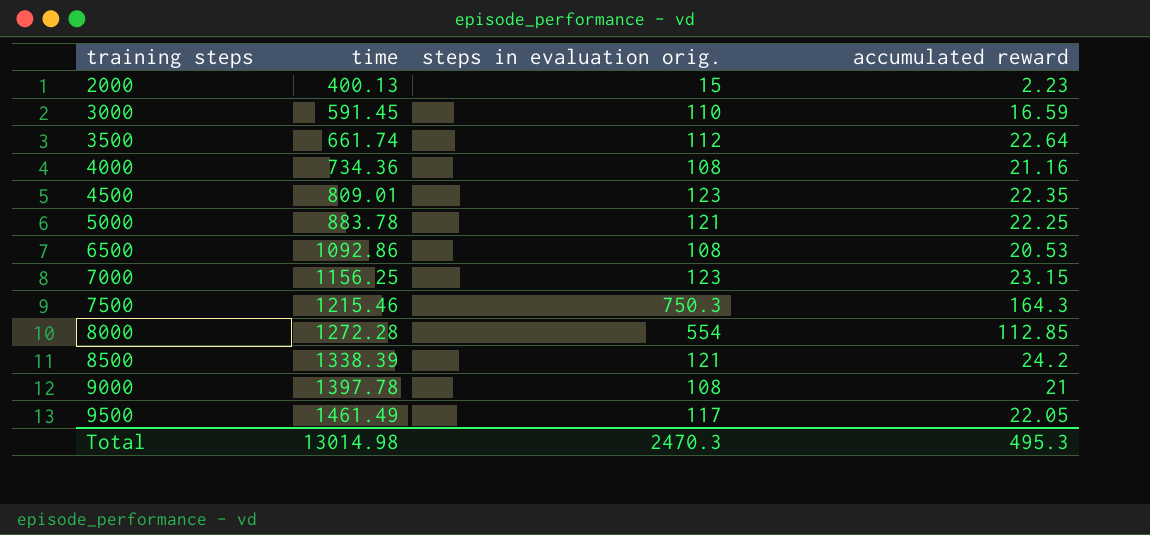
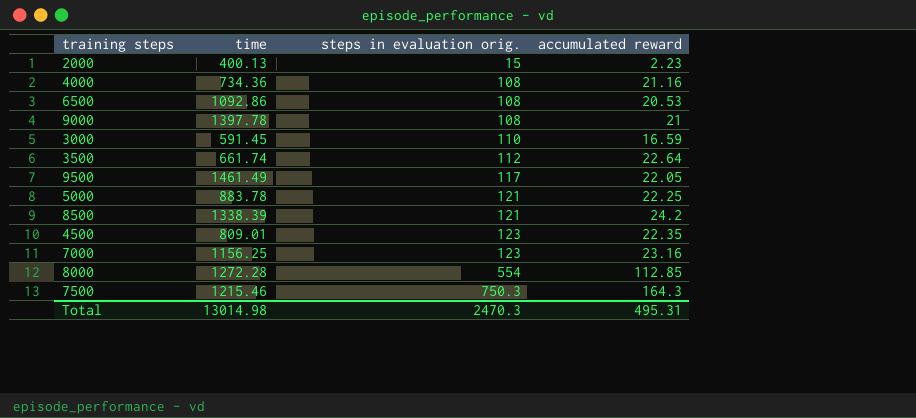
row order: training steps ascending -> steps in evaluation orig. ascending
7000 | accumulated reward: 23.15 -> 23.16
Total | accumulated reward: 495.3 -> 495.31

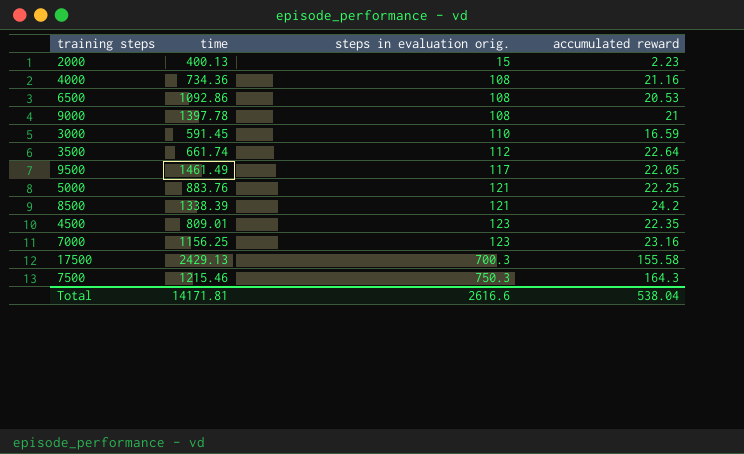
row 8000: 1272.28 | 554 | 112.85 -> none
5000 | time: 883.78 -> 883.76
row 17500: none -> 2429.13 | 700.3 | 155.58
Total | time: 13014.98 -> 14171.81
Total | steps in evaluation orig.: 2470.3 -> 2616.6
Total | accumulated reward: 495.31 -> 538.04

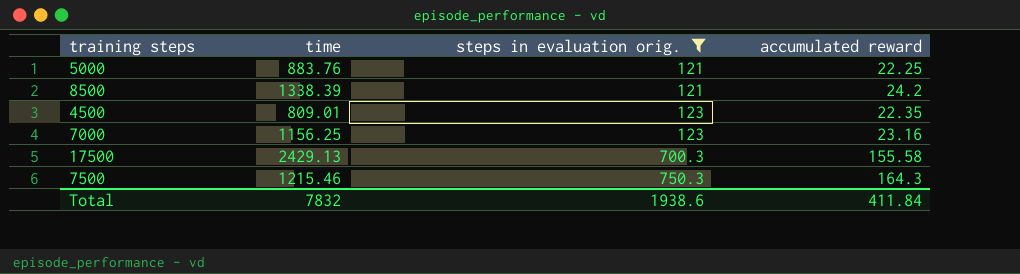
filter: none -> steps in evaluation orig. >= 121
Total | time: 14171.81 -> 7832
Total | steps in evaluation orig.: 2616.6 -> 1938.6
Total | accumulated reward: 538.04 -> 411.84

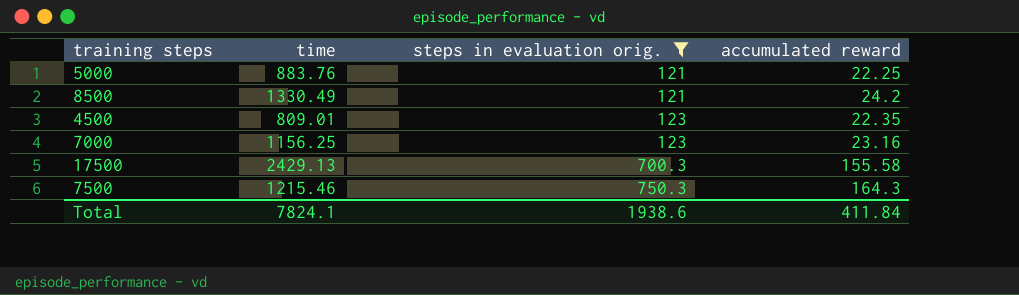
8500 | time: 1338.39 -> 1330.49
Total | time: 7832 -> 7824.1

